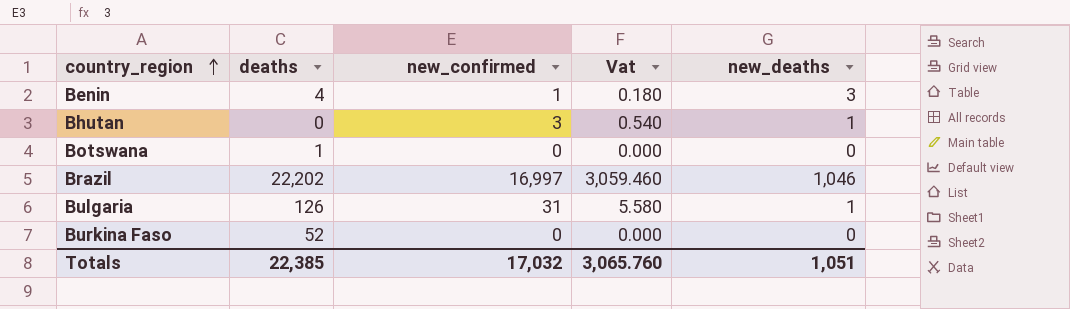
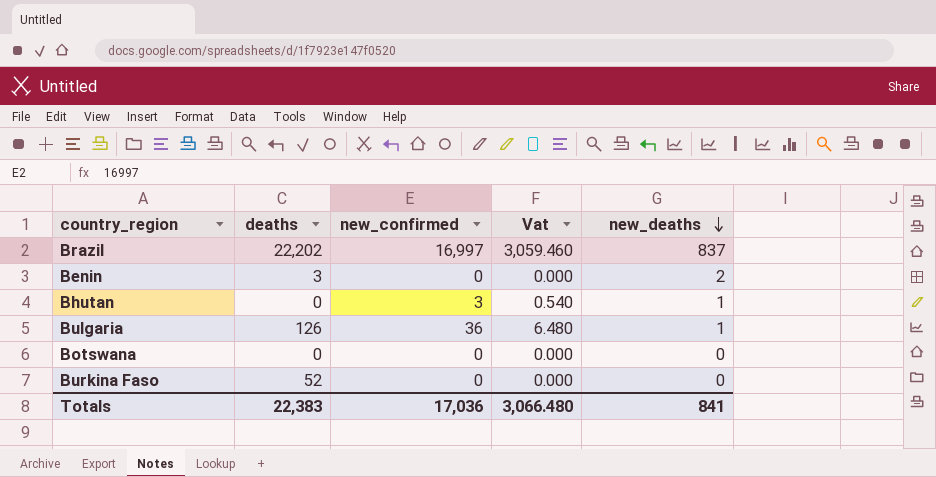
row order: country_region ascending -> new_deaths descending
Brazil | new_deaths: 1,046 -> 837
Benin | deaths: 4 -> 3
Benin | new_confirmed: 1 -> 0
Benin | Vat: 0.180 -> 0.000
Benin | new_deaths: 3 -> 2
Bulgaria | new_confirmed: 31 -> 36
Bulgaria | Vat: 5.580 -> 6.480
Botswana | deaths: 1 -> 0
Totals | deaths: 22,385 -> 22,383
Totals | new_confirmed: 17,032 -> 17,036
Totals | Vat: 3,065.760 -> 3,066.480
Totals | new_deaths: 1,051 -> 841

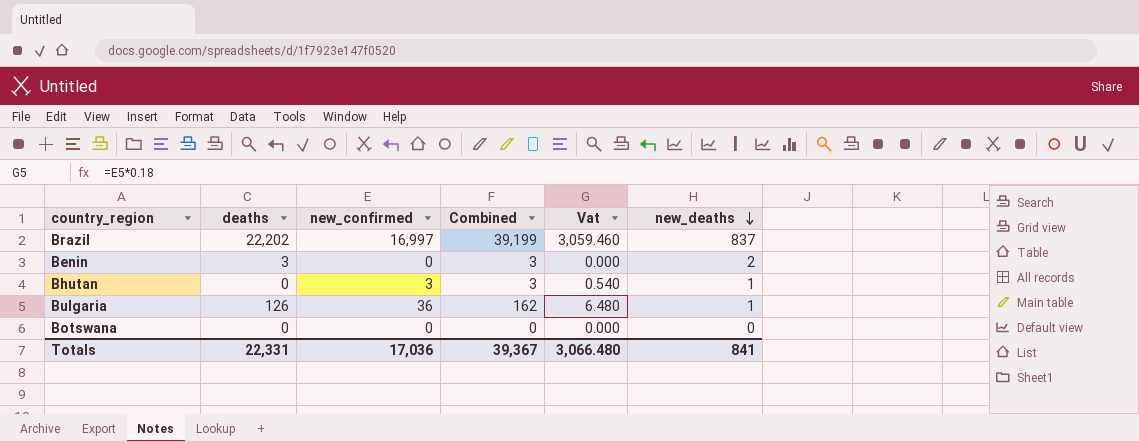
column Combined | formula: none -> [deaths] + [new_confirmed]
row Burkina Faso: 52 | 0 | 0.000 | 0 -> none
Totals | deaths: 22,383 -> 22,331

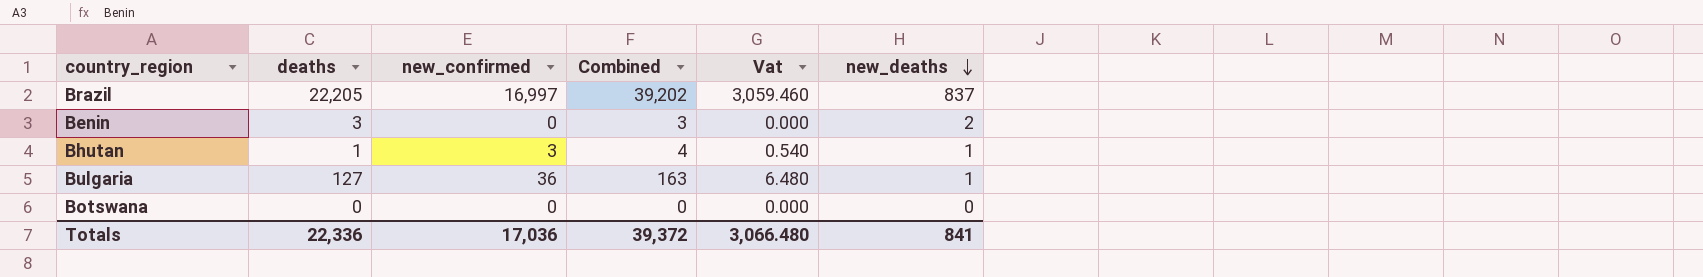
Brazil | deaths: 22,202 -> 22,205
Brazil | Combined: 39,199 -> 39,202
Bhutan | deaths: 0 -> 1
Bhutan | Combined: 3 -> 4
Bulgaria | deaths: 126 -> 127
Bulgaria | Combined: 162 -> 163
Totals | deaths: 22,331 -> 22,336
Totals | Combined: 39,367 -> 39,372

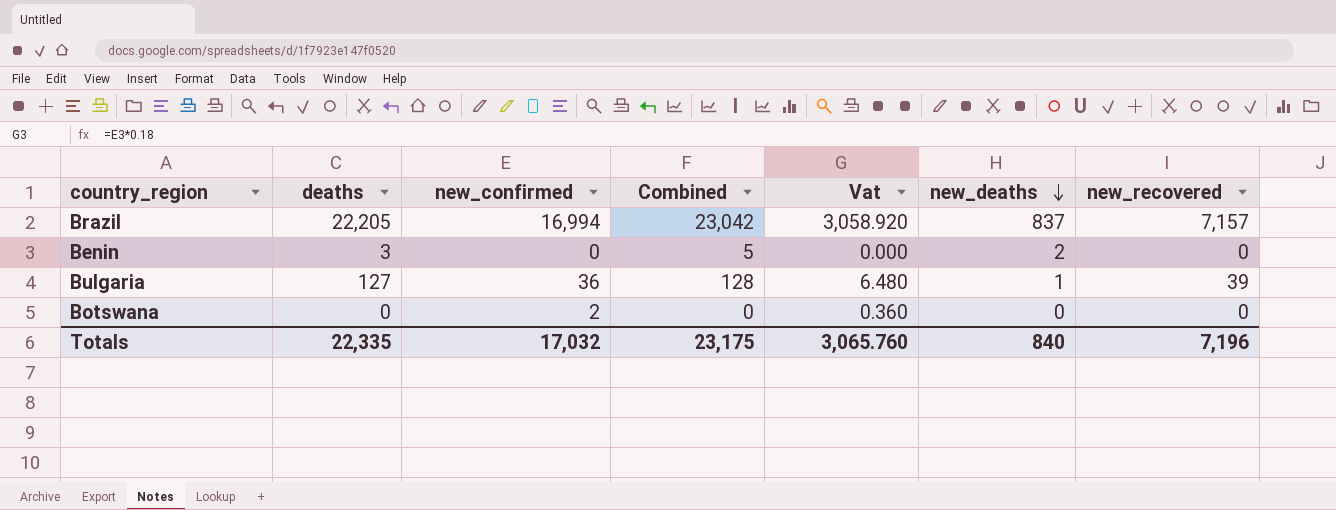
column Combined | formula: [deaths] + [new_confirmed] -> [deaths] + [new_deaths]
column new_recovered | position: none -> 7
row Bhutan: 1 | 3 | 4 | 0.540 | 1 -> none
Brazil | new_confirmed: 16,997 -> 16,994
Brazil | Vat: 3,059.460 -> 3,058.920
Botswana | new_confirmed: 0 -> 2
Botswana | Vat: 0.000 -> 0.360
Totals | deaths: 22,336 -> 22,335
Totals | new_confirmed: 17,036 -> 17,032
Totals | Combined: 39,372 -> 23,175
Totals | Vat: 3,066.480 -> 3,065.760
Totals | new_deaths: 841 -> 840

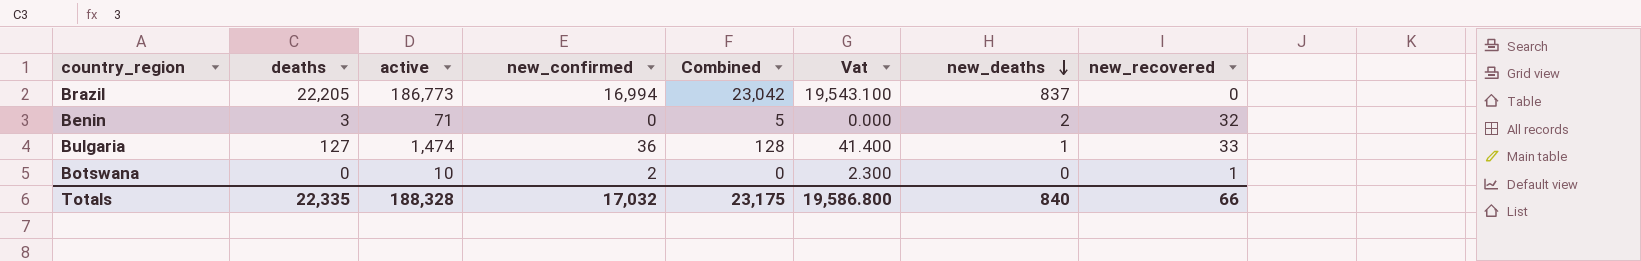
column active | position: none -> 3
column Vat | formula: [new_confirmed] * 0.18 -> [new_confirmed] * 1.15
Brazil | new_recovered: 7,157 -> 0
Benin | new_recovered: 0 -> 32
Bulgaria | new_recovered: 39 -> 33
Botswana | new_recovered: 0 -> 1
Totals | Vat: 3,065.760 -> 19,586.800
Totals | new_recovered: 7,196 -> 66

